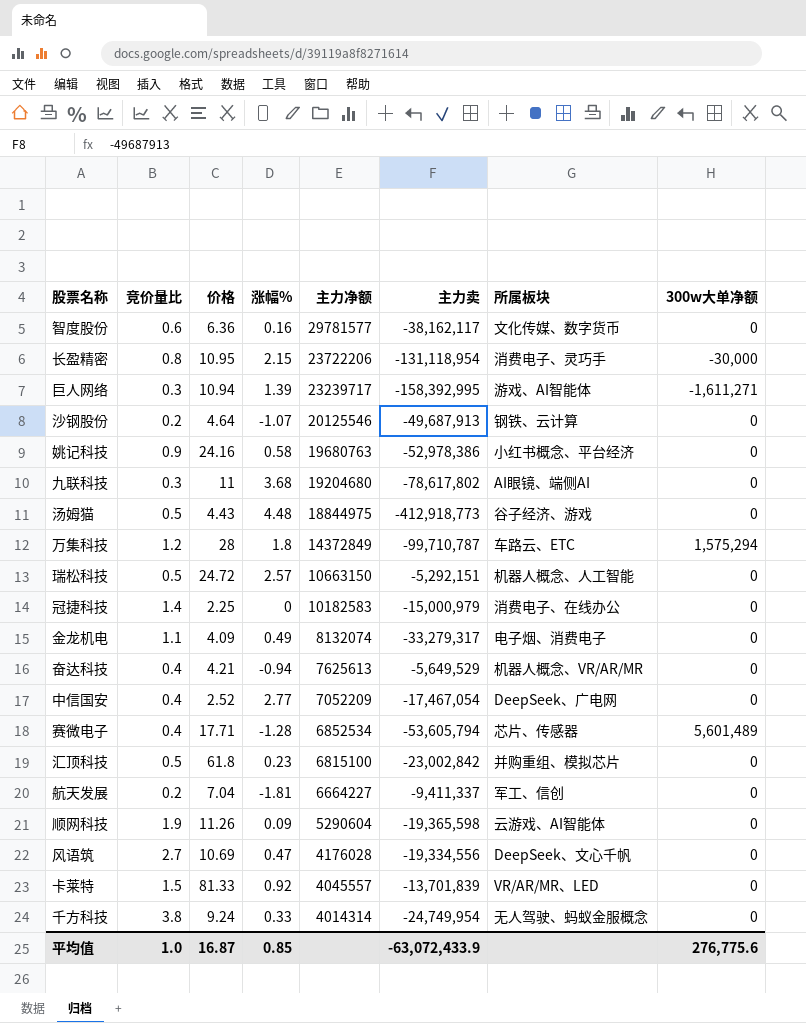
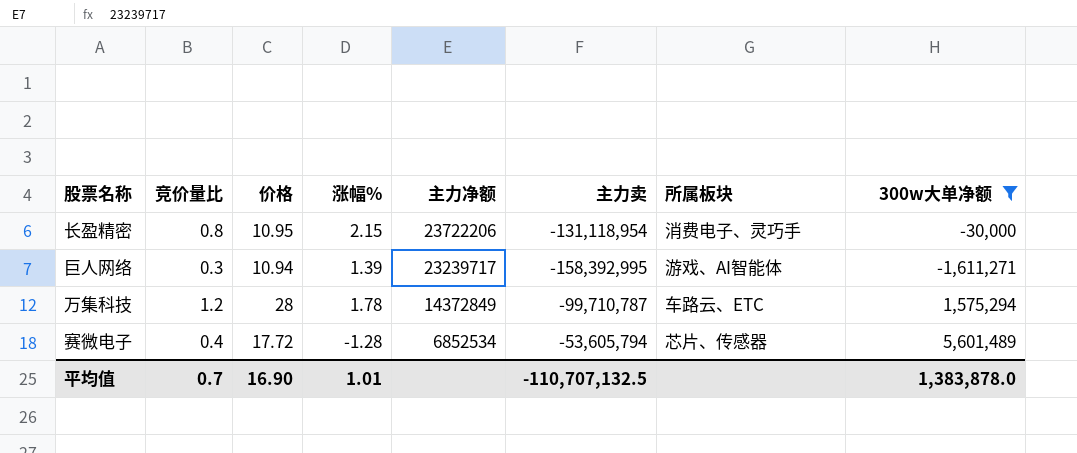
filter: none -> 300w大单净额 != 0
万集科技 | 涨幅%: 1.8 -> 1.78
赛微电子 | 价格: 17.71 -> 17.72
平均值 | 竞价量比: 1.0 -> 0.7
平均值 | 价格: 16.87 -> 16.90
平均值 | 涨幅%: 0.85 -> 1.01
平均值 | 主力卖: -63,072,433.9 -> -110,707,132.5
平均值 | 300w大单净额: 276,775.6 -> 1,383,878.0

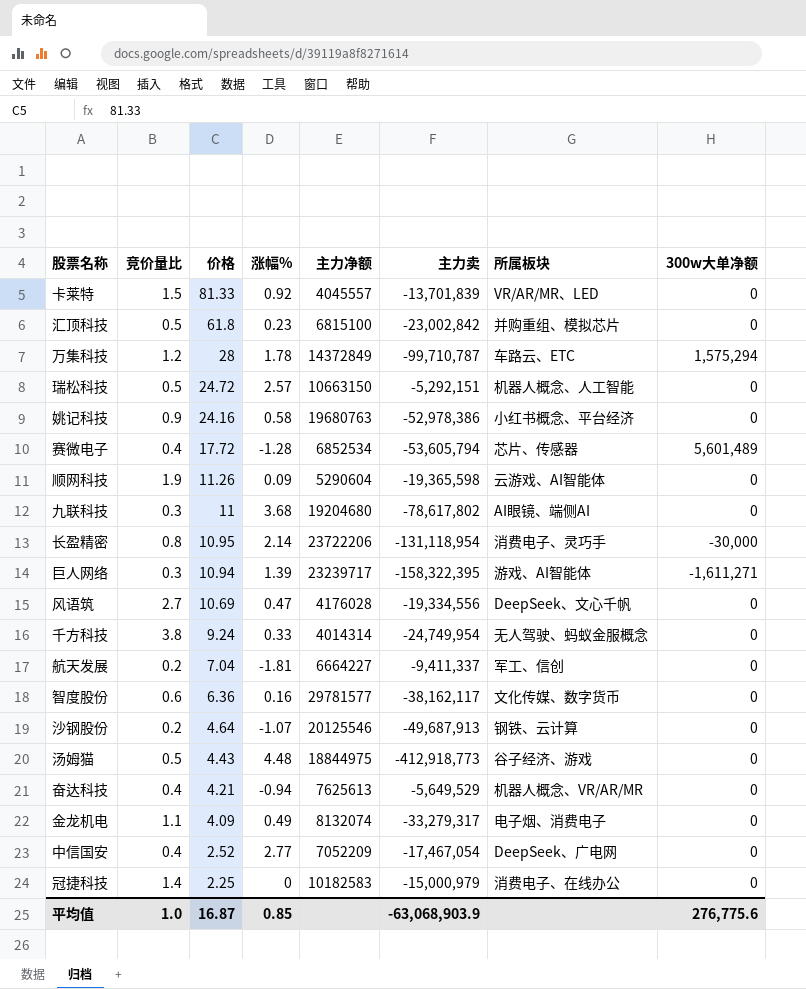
filter: 300w大单净额 != 0 -> none
row order: 主力净额 descending -> 价格 descending
长盈精密 | 涨幅%: 2.15 -> 2.14
巨人网络 | 主力卖: -158,392,995 -> -158,322,395
平均值 | 竞价量比: 0.7 -> 1.0
平均值 | 价格: 16.90 -> 16.87
平均值 | 涨幅%: 1.01 -> 0.85
平均值 | 主力卖: -110,707,132.5 -> -63,068,903.9
平均值 | 300w大单净额: 1,383,878.0 -> 276,775.6

